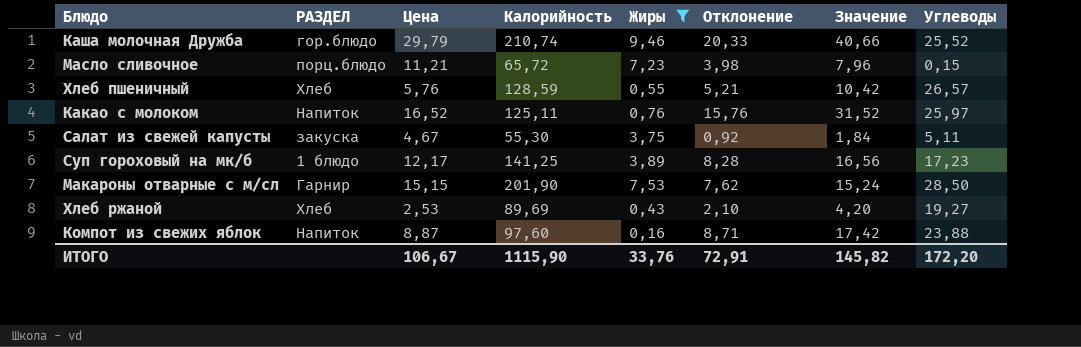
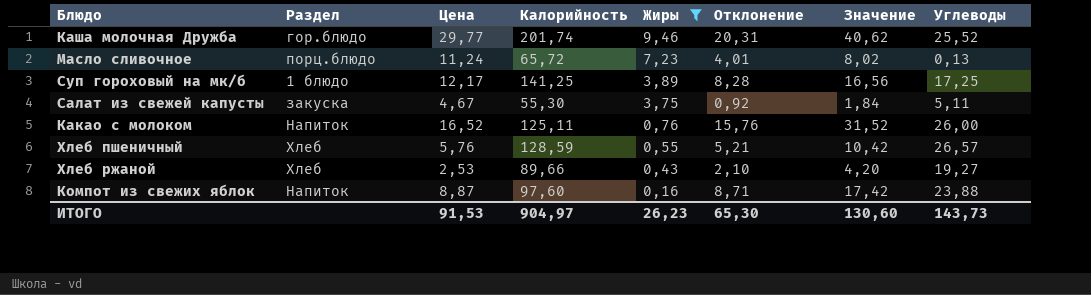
row order: none -> Жиры descending
column name: РАЗДЕЛ -> Раздел
row Макароны отварные с м/сл: Гарнир | 15,15 | 201,90 | 7,53 | 7,62 | 15,24 | 28,50 -> none
Каша молочная Дружба | Цена: 29,79 -> 29,77
Каша молочная Дружба | Калорийность: 210,74 -> 201,74
Каша молочная Дружба | Отклонение: 20,33 -> 20,31
Каша молочная Дружба | Значение: 40,66 -> 40,62
Масло сливочное | Цена: 11,21 -> 11,24
Масло сливочное | Отклонение: 3,98 -> 4,01
Масло сливочное | Значение: 7,96 -> 8,02
Масло сливочное | Углеводы: 0,15 -> 0,13
Суп гороховый на мк/б | Углеводы: 17,23 -> 17,25
Какао с молоком | Углеводы: 25,97 -> 26,00
Хлеб ржаной | Калорийность: 89,69 -> 89,66
ИТОГО | Цена: 106,67 -> 91,53
ИТОГО | Калорийность: 1115,90 -> 904,97
ИТОГО | Жиры: 33,76 -> 26,23
ИТОГО | Отклонение: 72,91 -> 65,30
ИТОГО | Значение: 145,82 -> 130,60
ИТОГО | Углеводы: 172,20 -> 143,73

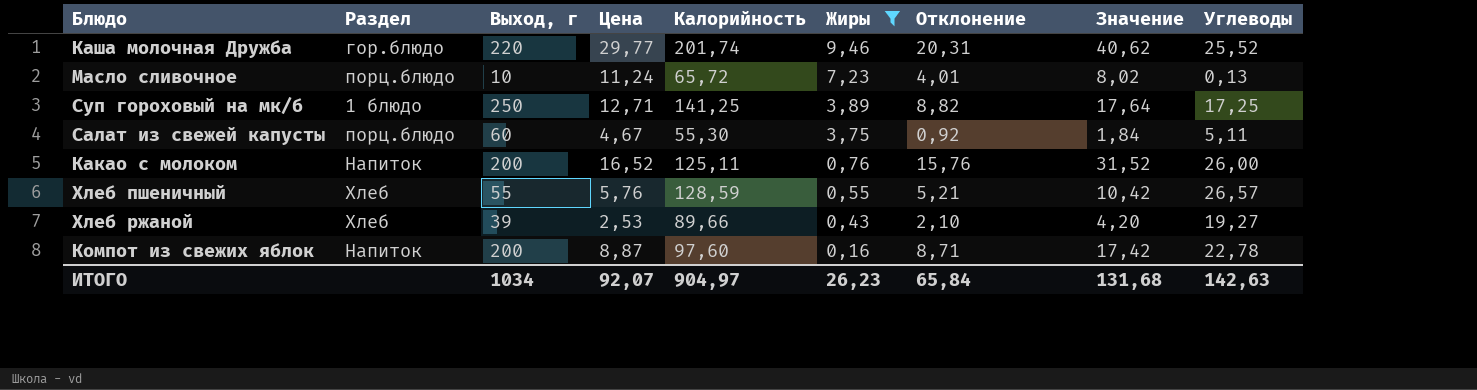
column Выход, г | position: none -> 3
Суп гороховый на мк/б | Цена: 12,17 -> 12,71
Суп гороховый на мк/б | Отклонение: 8,28 -> 8,82
Суп гороховый на мк/б | Значение: 16,56 -> 17,64
Салат из свежей капусты | Раздел: закуска -> порц.блюдо
Компот из свежих яблок | Углеводы: 23,88 -> 22,78
ИТОГО | Цена: 91,53 -> 92,07
ИТОГО | Отклонение: 65,30 -> 65,84
ИТОГО | Значение: 130,60 -> 131,68
ИТОГО | Углеводы: 143,73 -> 142,63

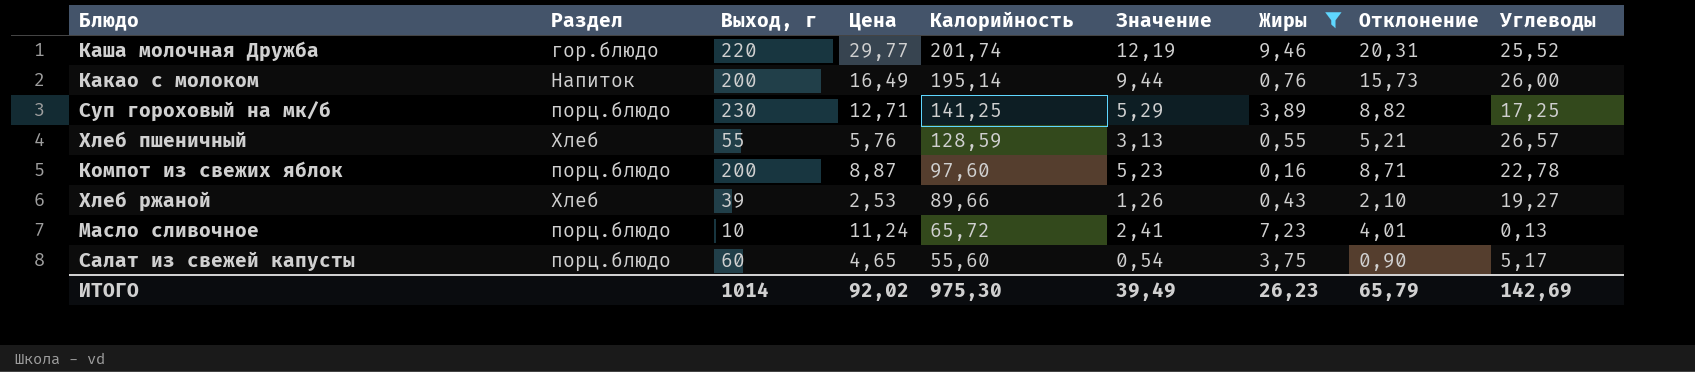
row order: Жиры descending -> Калорийность descending
column Значение | formula: [Отклонение] * 2 -> [Отклонение] * 0,6
column Значение | position: 8 -> 6
Какао с молоком | Цена: 16,52 -> 16,49
Какао с молоком | Калорийность: 125,11 -> 195,14
Какао с молоком | Отклонение: 15,76 -> 15,73
Суп гороховый на мк/б | Раздел: 1 блюдо -> порц.блюдо
Суп гороховый на мк/б | Выход, г: 250 -> 230
Компот из свежих яблок | Раздел: Напиток -> порц.блюдо
Салат из свежей капусты | Цена: 4,67 -> 4,65
Салат из свежей капусты | Калорийность: 55,30 -> 55,60
Салат из свежей капусты | Отклонение: 0,92 -> 0,90
Салат из свежей капусты | Углеводы: 5,11 -> 5,17
ИТОГО | Выход, г: 1034 -> 1014
ИТОГО | Цена: 92,07 -> 92,02
ИТОГО | Калорийность: 904,97 -> 975,30
ИТОГО | Значение: 131,68 -> 39,49
ИТОГО | Отклонение: 65,84 -> 65,79
ИТОГО | Углеводы: 142,63 -> 142,69

